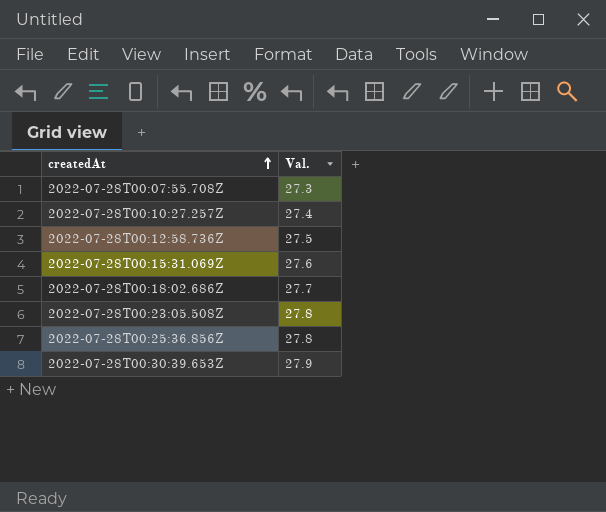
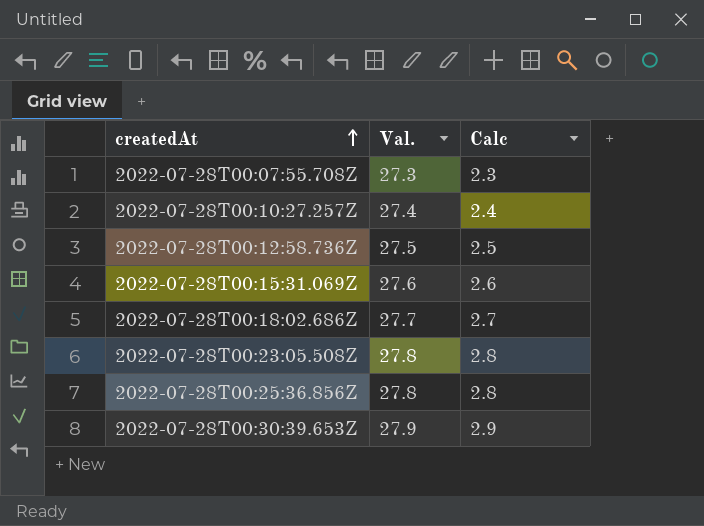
column Calc | formula: none -> [Val.] - 25

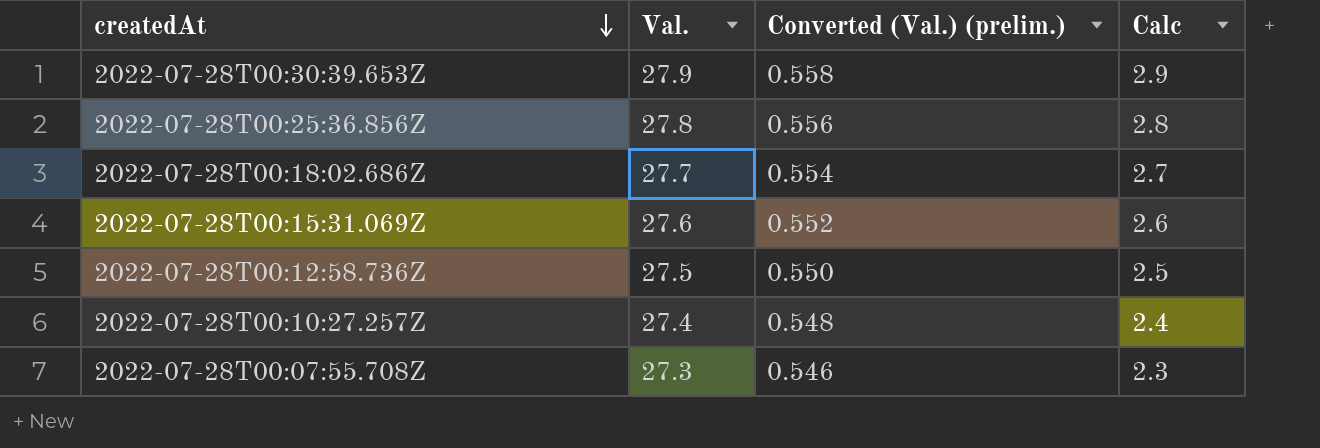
row order: createdAt ascending -> createdAt descending
column Converted (Val.) (prelim.) | formula: none -> [Val.] * 0.02
row 2022-07-28T00:23:05.508Z: 27.8 | 2.8 -> none

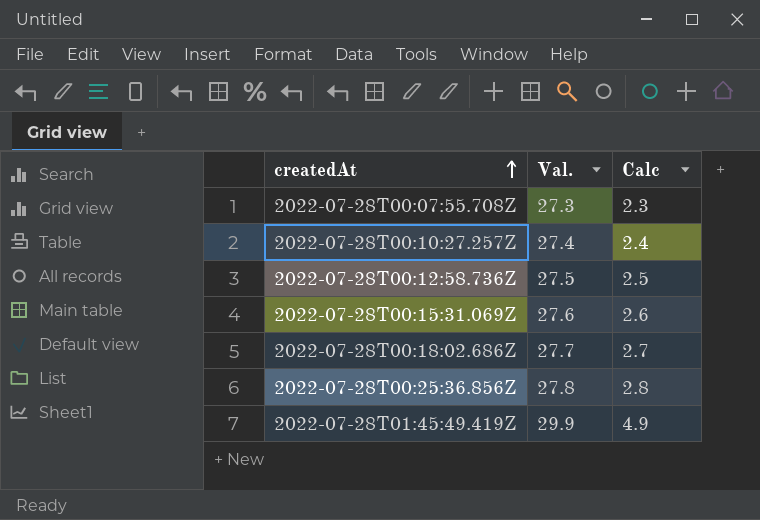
row order: createdAt descending -> createdAt ascending
column Converted (Val.) (prelim.) | formula: [Val.] * 0.02 -> none
row 2022-07-28T00:30:39.653Z: 27.9 | 0.558 | 2.9 -> none
row 2022-07-28T01:45:49.419Z: none -> 29.9 | 4.9

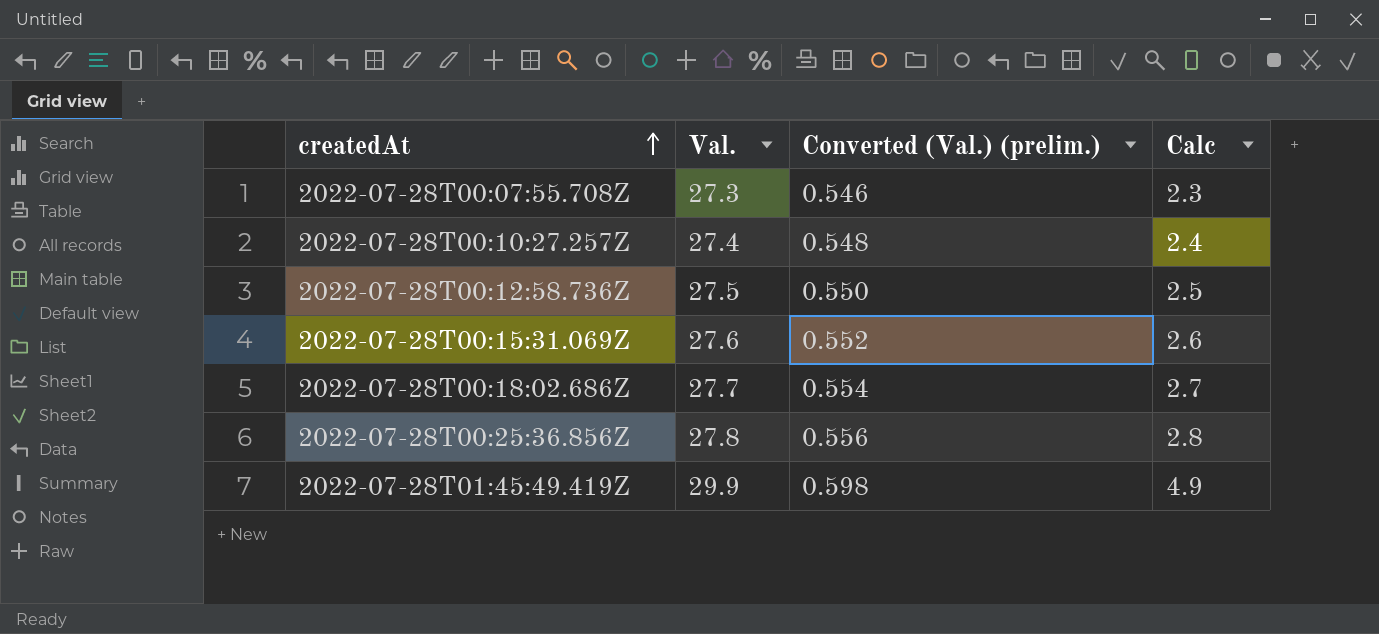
column Converted (Val.) (prelim.) | formula: none -> [Val.] * 0.02

